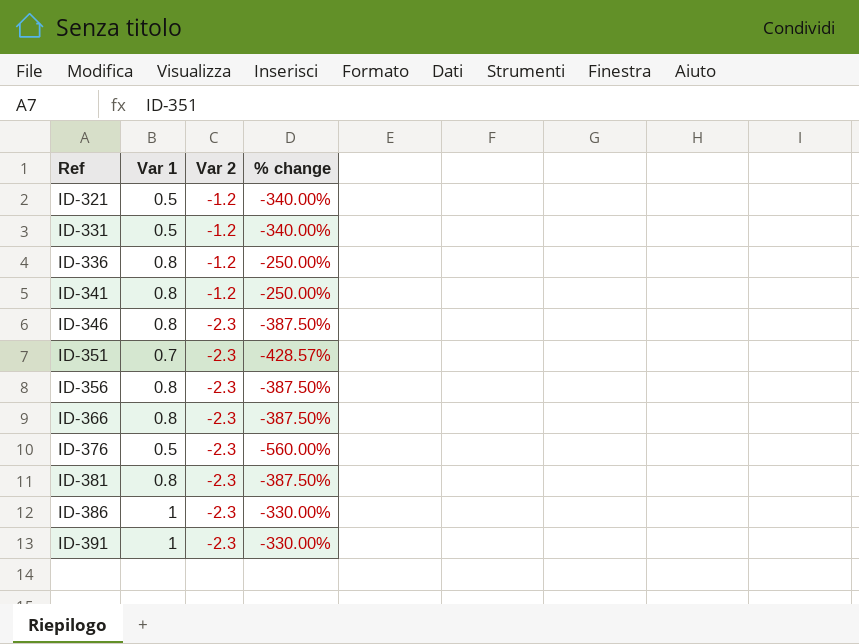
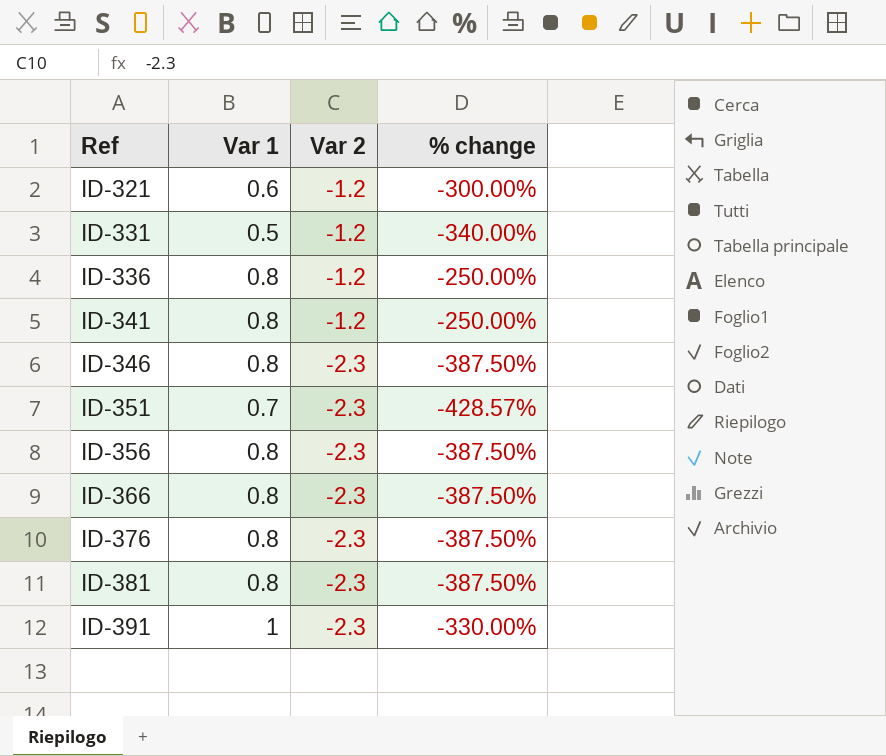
row ID-386: 1 | -2.3 | -330.00% -> none
ID-321 | Var 1: 0.5 -> 0.6
ID-321 | % change: -340.00% -> -300.00%
ID-376 | Var 1: 0.5 -> 0.8
ID-376 | % change: -560.00% -> -387.50%

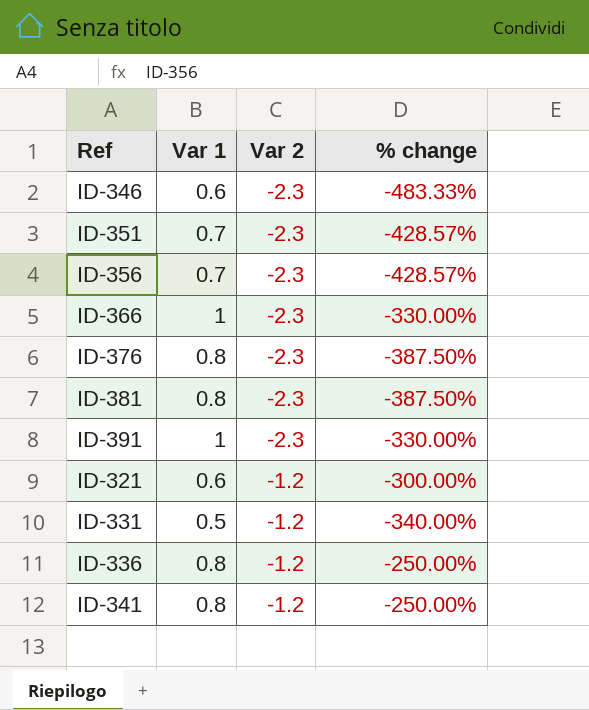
row order: Ref ascending -> Var 2 ascending
ID-346 | Var 1: 0.8 -> 0.6
ID-346 | % change: -387.50% -> -483.33%
ID-356 | Var 1: 0.8 -> 0.7
ID-356 | % change: -387.50% -> -428.57%
ID-366 | Var 1: 0.8 -> 1
ID-366 | % change: -387.50% -> -330.00%

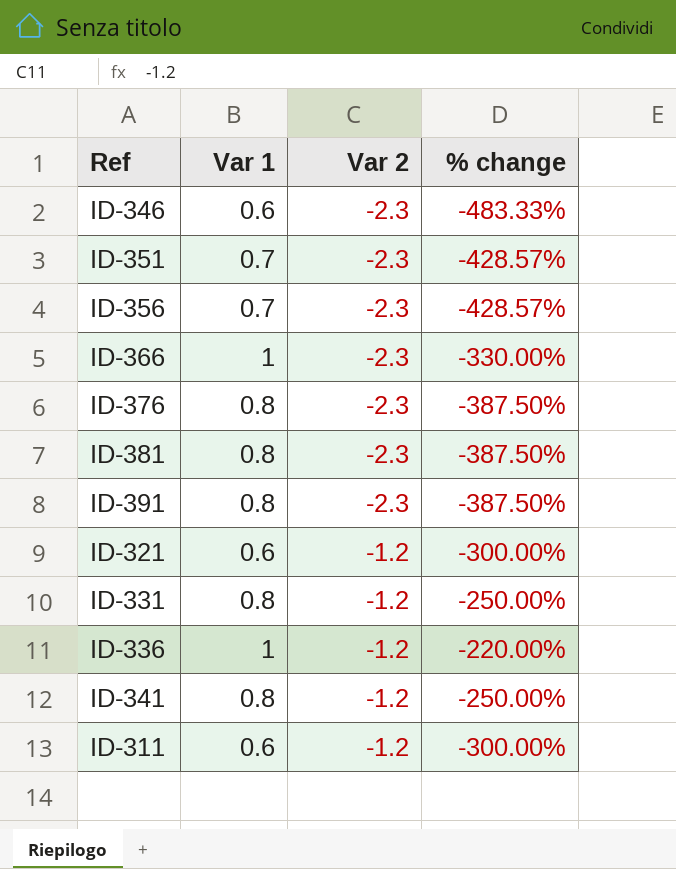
ID-391 | Var 1: 1 -> 0.8
ID-391 | % change: -330.00% -> -387.50%
ID-331 | Var 1: 0.5 -> 0.8
ID-331 | % change: -340.00% -> -250.00%
ID-336 | Var 1: 0.8 -> 1
ID-336 | % change: -250.00% -> -220.00%
row ID-311: none -> 0.6 | -1.2 | -300.00%

